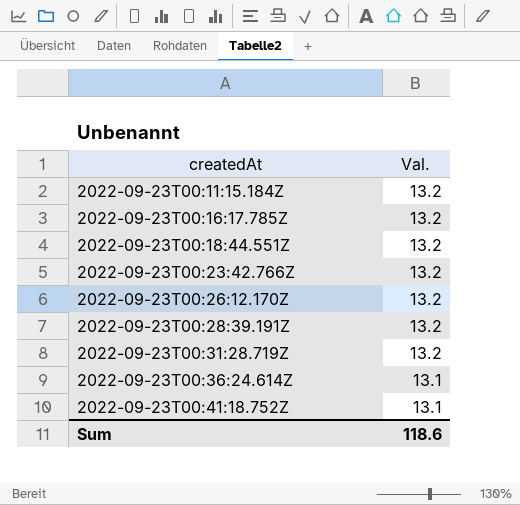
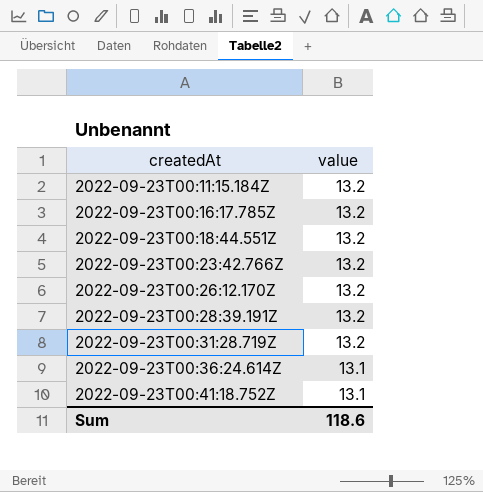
column name: Val. -> value

